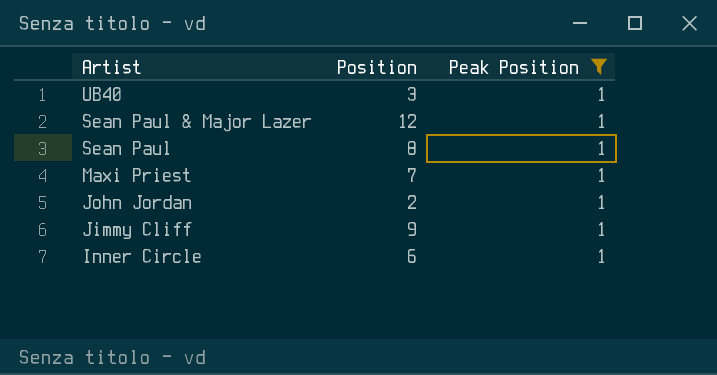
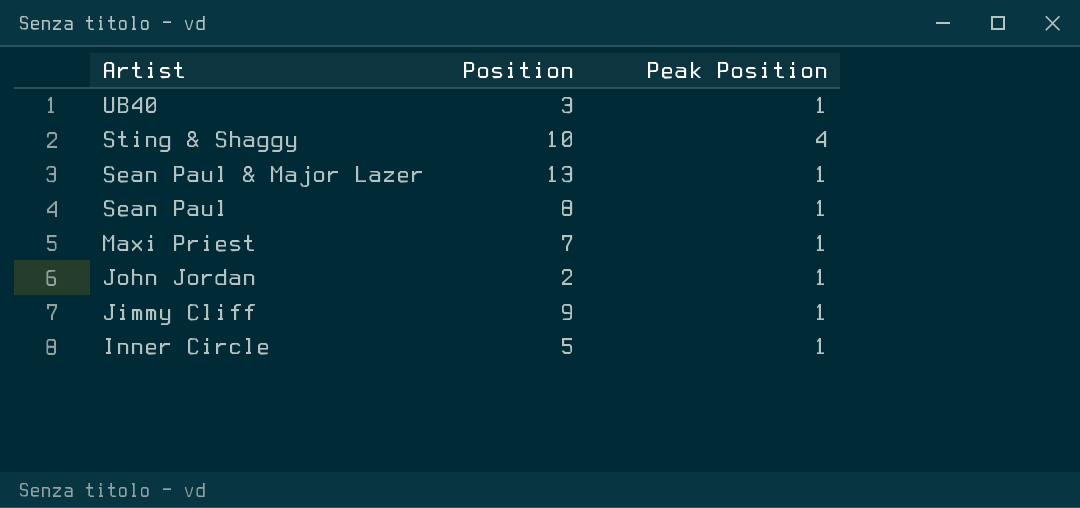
filter: Peak Position = 1 -> none
Sean Paul & Major Lazer | Position: 12 -> 13
Inner Circle | Position: 6 -> 5

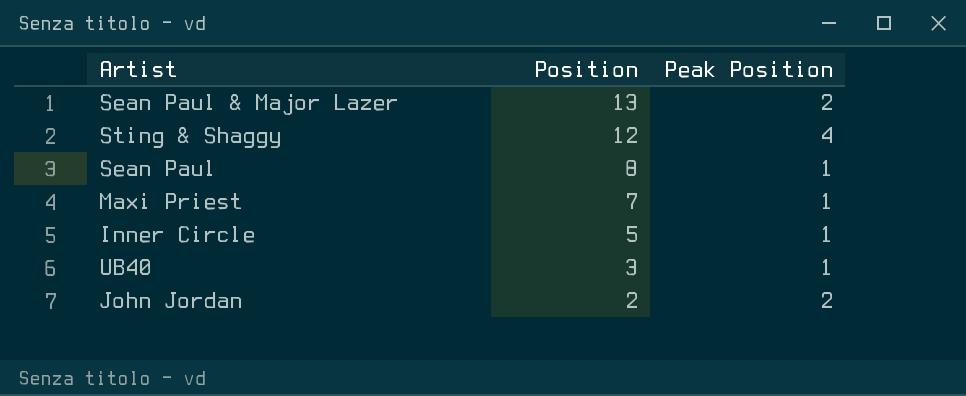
row order: Artist descending -> Position descending
row Jimmy Cliff: 9 | 1 -> none
Sean Paul & Major Lazer | Peak Position: 1 -> 2
Sting & Shaggy | Position: 10 -> 12
John Jordan | Peak Position: 1 -> 2

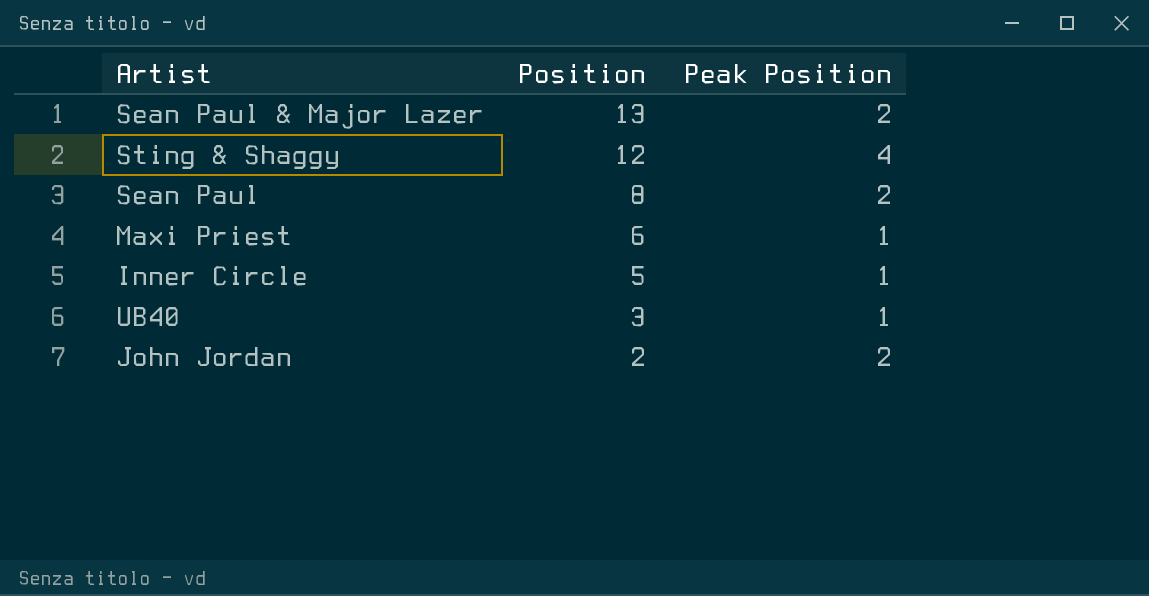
Sean Paul | Peak Position: 1 -> 2
Maxi Priest | Position: 7 -> 6

